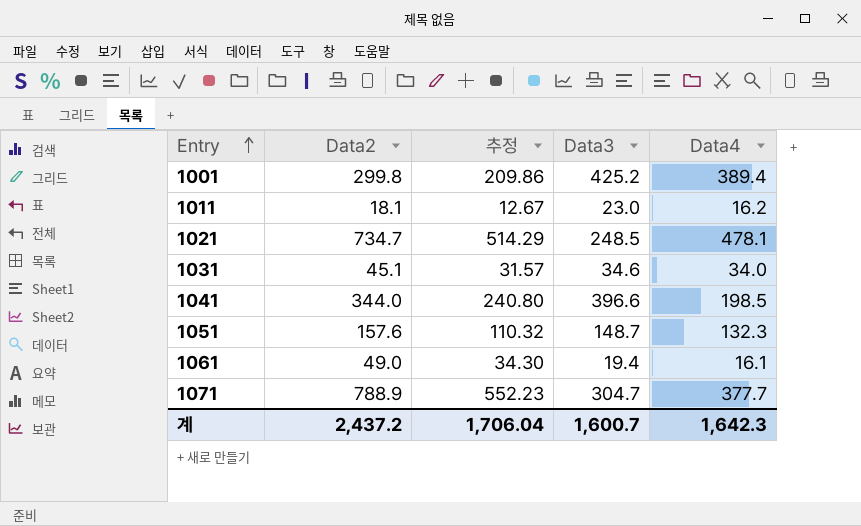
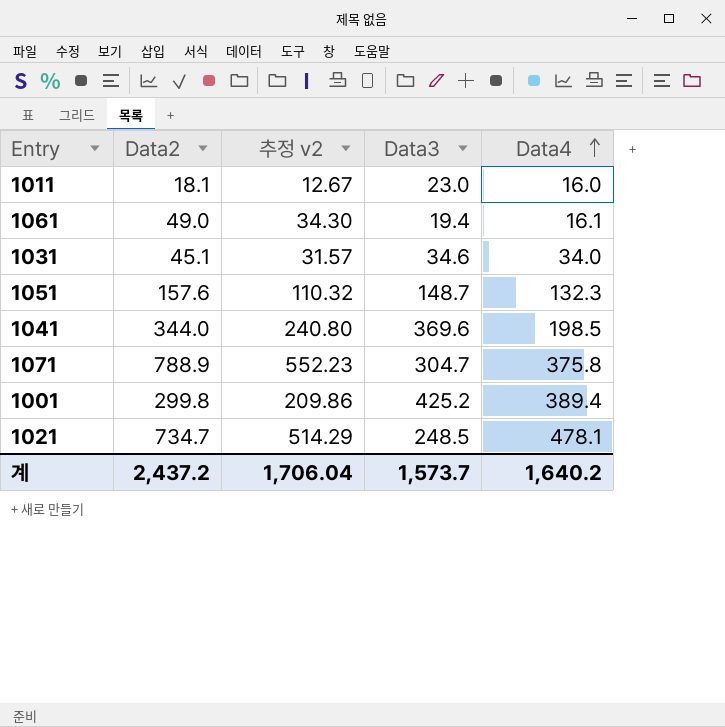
row order: Entry ascending -> Data4 ascending
column name: 추정 -> 추정 v2
1011 | Data4: 16.2 -> 16.0
1041 | Data3: 396.6 -> 369.6
1071 | Data4: 377.7 -> 375.8
계 | Data3: 1,600.7 -> 1,573.7
계 | Data4: 1,642.3 -> 1,640.2

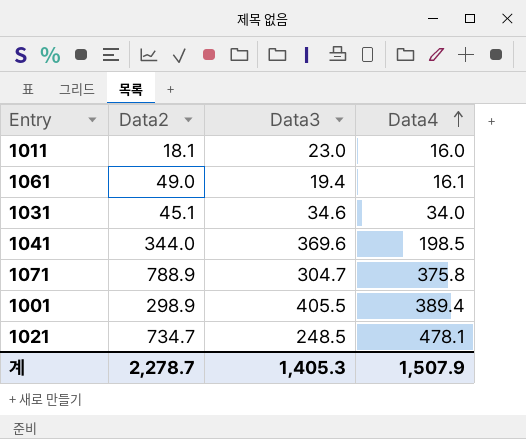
column 추정 v2 | formula: [Data2] * 0.7 -> none
row 1051: 157.6 | 110.32 | 148.7 | 132.3 -> none
1001 | Data2: 299.8 -> 298.9
1001 | Data3: 425.2 -> 405.5
계 | Data2: 2,437.2 -> 2,278.7
계 | Data3: 1,573.7 -> 1,405.3
계 | Data4: 1,640.2 -> 1,507.9

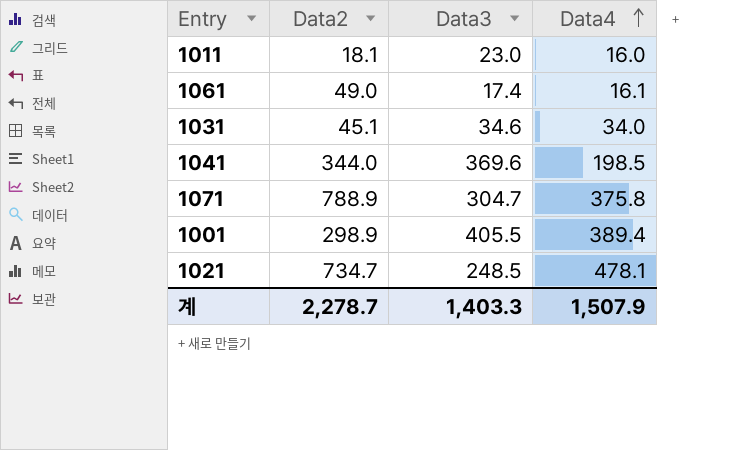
1061 | Data3: 19.4 -> 17.4
계 | Data3: 1,405.3 -> 1,403.3

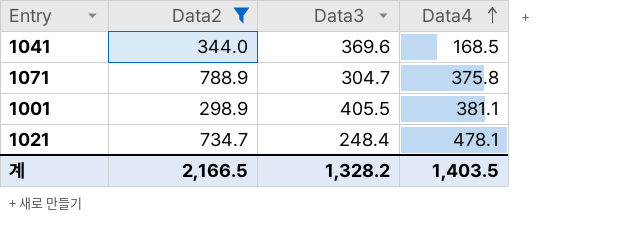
filter: none -> Data2 >= 298.9
1041 | Data4: 198.5 -> 168.5
1001 | Data4: 389.4 -> 381.1
1021 | Data3: 248.5 -> 248.4
계 | Data2: 2,278.7 -> 2,166.5
계 | Data3: 1,403.3 -> 1,328.2
계 | Data4: 1,507.9 -> 1,403.5

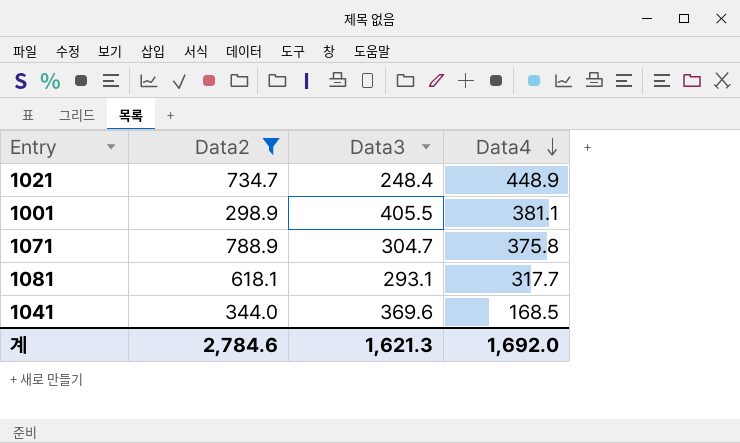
row order: Data4 ascending -> Data4 descending
1021 | Data4: 478.1 -> 448.9
row 1081: none -> 618.1 | 293.1 | 317.7
계 | Data2: 2,166.5 -> 2,784.6
계 | Data3: 1,328.2 -> 1,621.3
계 | Data4: 1,403.5 -> 1,692.0

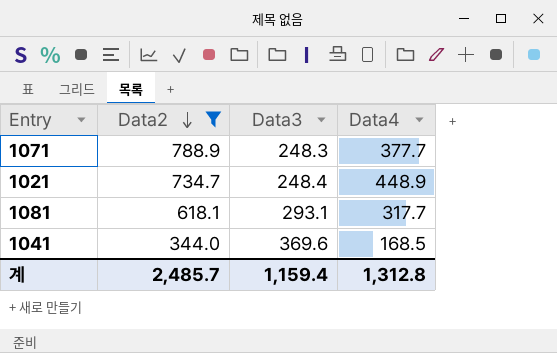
row order: Data4 descending -> Data2 descending
row 1001: 298.9 | 405.5 | 381.1 -> none
1071 | Data3: 304.7 -> 248.3
1071 | Data4: 375.8 -> 377.7
계 | Data2: 2,784.6 -> 2,485.7
계 | Data3: 1,621.3 -> 1,159.4
계 | Data4: 1,692.0 -> 1,312.8

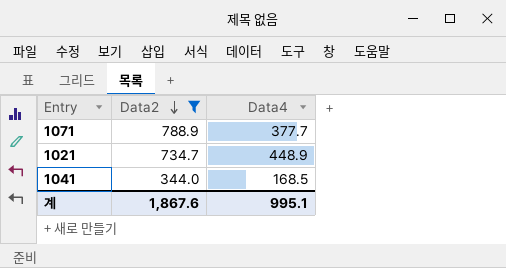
column Data3 | position: 3 -> none
row 1081: 618.1 | 293.1 | 317.7 -> none
계 | Data2: 2,485.7 -> 1,867.6
계 | Data4: 1,312.8 -> 995.1

